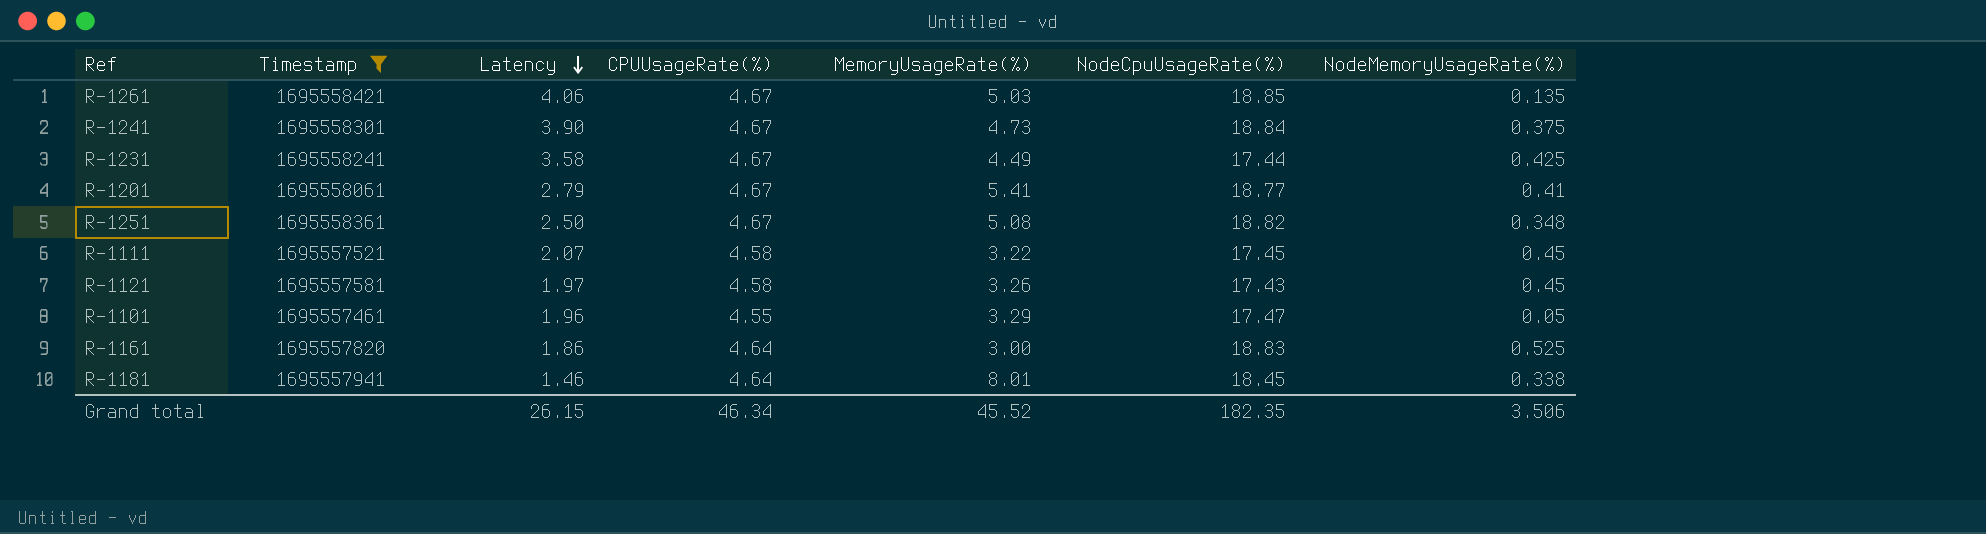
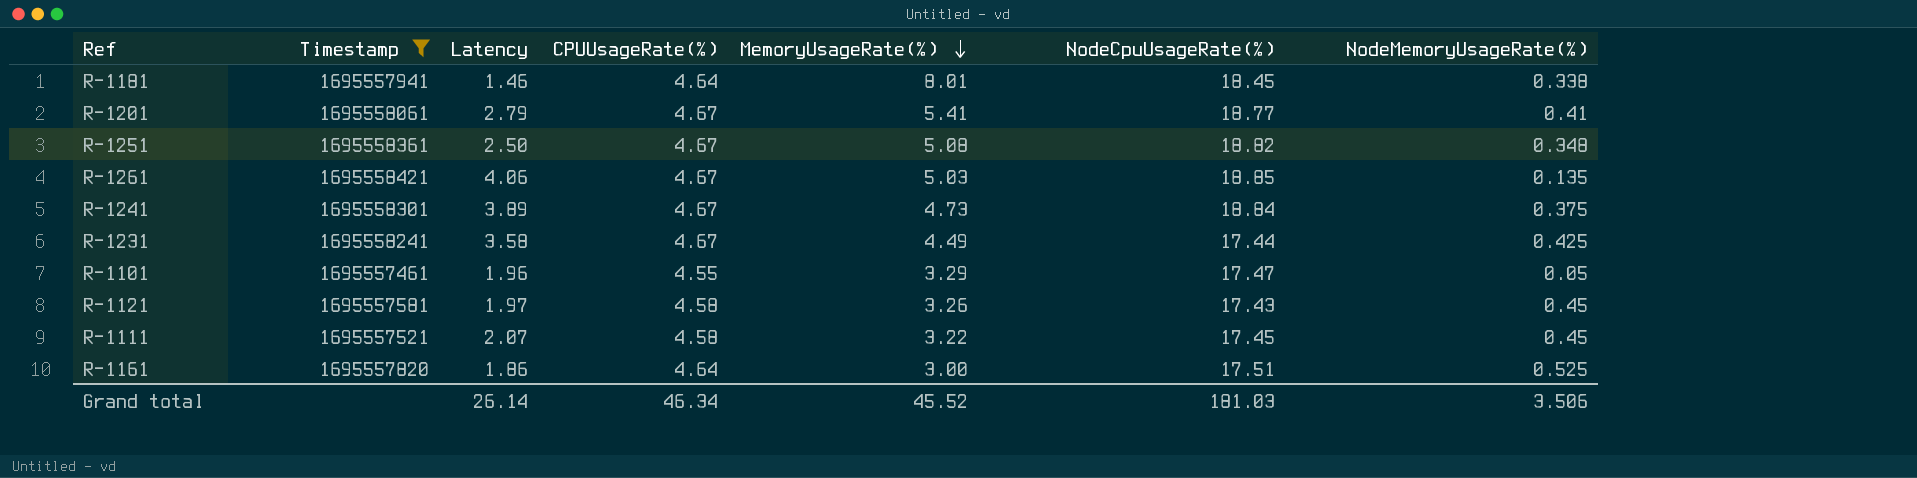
row order: Latency descending -> MemoryUsageRate(%) descending
R-1241 | Latency: 3.90 -> 3.89
R-1161 | NodeCpuUsageRate(%): 18.83 -> 17.51
Grand total | Latency: 26.15 -> 26.14
Grand total | NodeCpuUsageRate(%): 182.35 -> 181.03

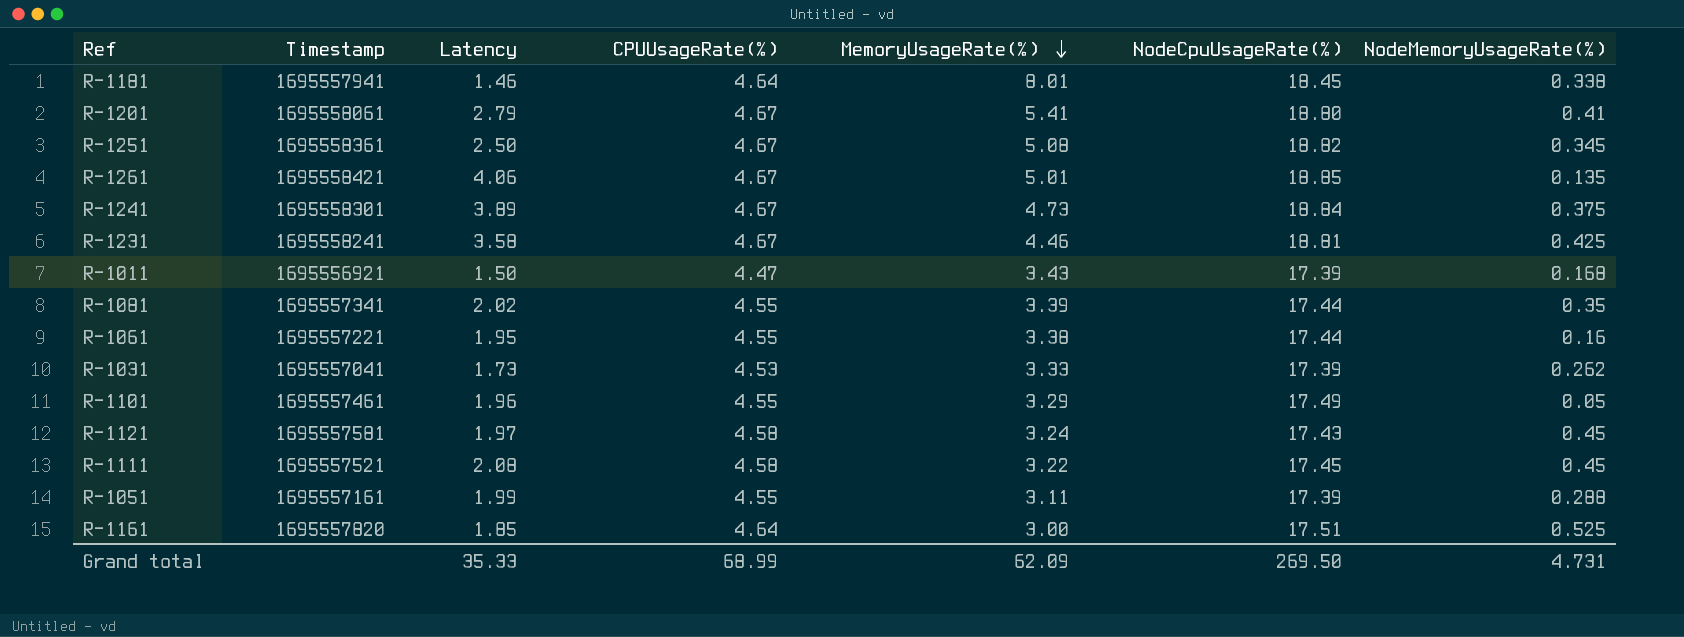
filter: Timestamp >= 1695557461 -> none
R-1201 | NodeCpuUsageRate(%): 18.77 -> 18.80
R-1251 | NodeMemoryUsageRate(%): 0.348 -> 0.345
R-1261 | MemoryUsageRate(%): 5.03 -> 5.01
R-1231 | MemoryUsageRate(%): 4.49 -> 4.46
R-1231 | NodeCpuUsageRate(%): 17.44 -> 18.81
R-1101 | NodeCpuUsageRate(%): 17.47 -> 17.49
R-1121 | MemoryUsageRate(%): 3.26 -> 3.24
R-1111 | Latency: 2.07 -> 2.08
R-1161 | Latency: 1.86 -> 1.85
Grand total | Latency: 26.14 -> 35.33
Grand total | CPUUsageRate(%): 46.34 -> 68.99
Grand total | MemoryUsageRate(%): 45.52 -> 62.09
Grand total | NodeCpuUsageRate(%): 181.03 -> 269.50
Grand total | NodeMemoryUsageRate(%): 3.506 -> 4.731

